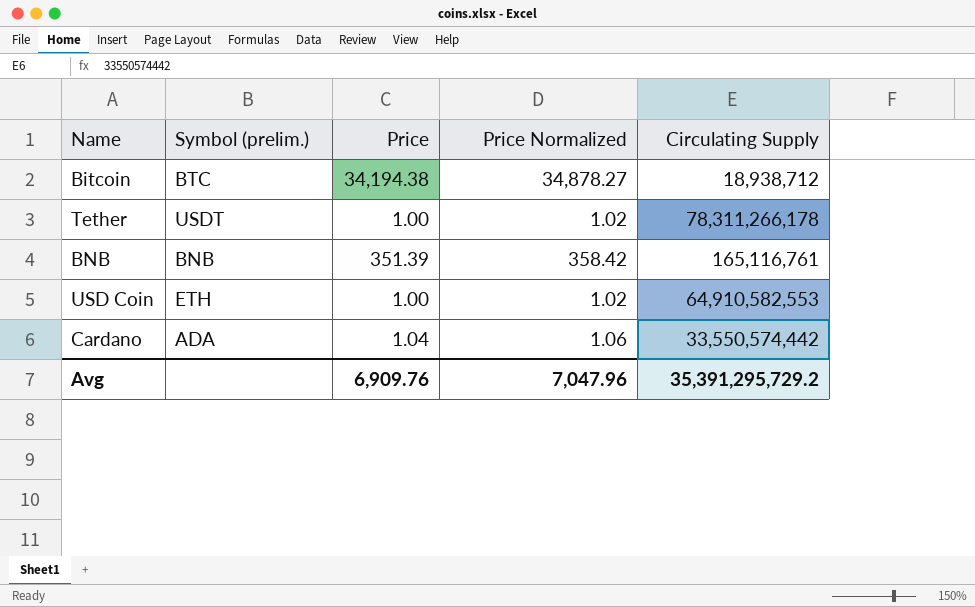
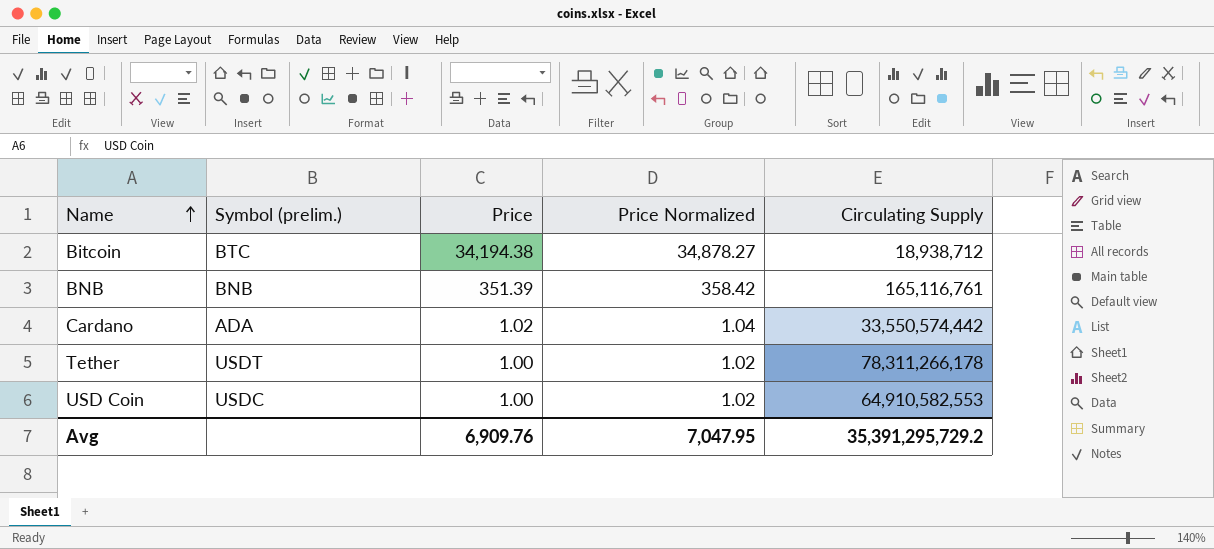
row order: none -> Name ascending
Cardano | Price: 1.04 -> 1.02
Cardano | Price Normalized: 1.06 -> 1.04
USD Coin | Symbol (prelim.): ETH -> USDC
Avg | Price Normalized: 7,047.96 -> 7,047.95

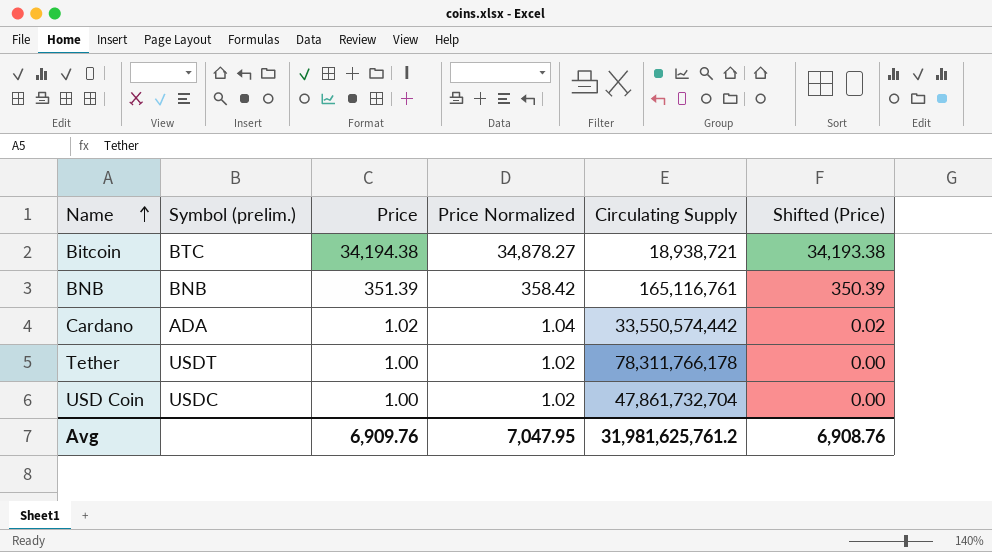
column Shifted (Price) | formula: none -> [Price] - 1
Bitcoin | Circulating Supply: 18,938,712 -> 18,938,721
Tether | Circulating Supply: 78,311,266,178 -> 78,311,766,178
USD Coin | Circulating Supply: 64,910,582,553 -> 47,861,732,704
Avg | Circulating Supply: 35,391,295,729.2 -> 31,981,625,761.2

